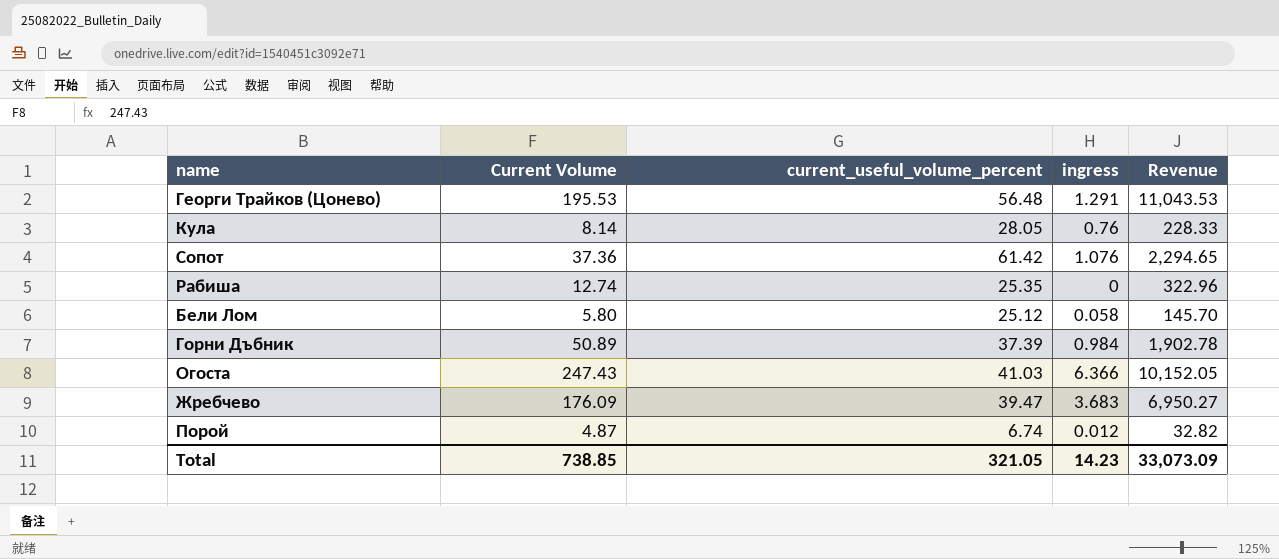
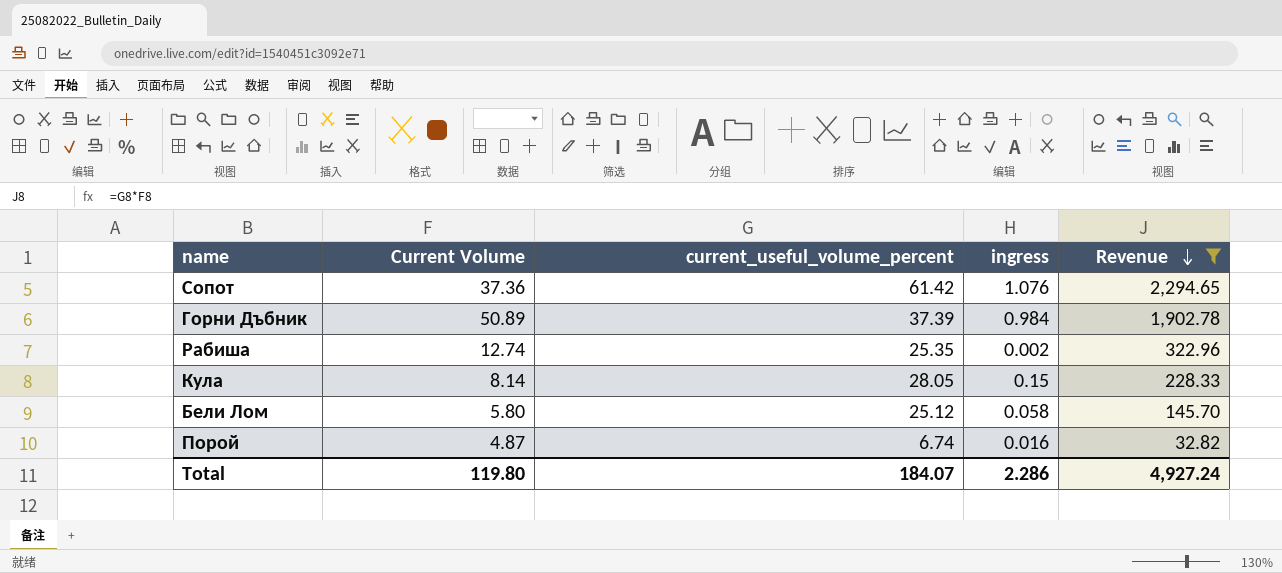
filter: none -> Revenue <= 2,294.65
row order: none -> Revenue descending
Рабиша | ingress: 0 -> 0.002
Кула | ingress: 0.76 -> 0.15
Порой | ingress: 0.012 -> 0.016
Total | Current Volume: 738.85 -> 119.80
Total | current_useful_volume_percent: 321.05 -> 184.07
Total | ingress: 14.23 -> 2.286
Total | Revenue: 33,073.09 -> 4,927.24

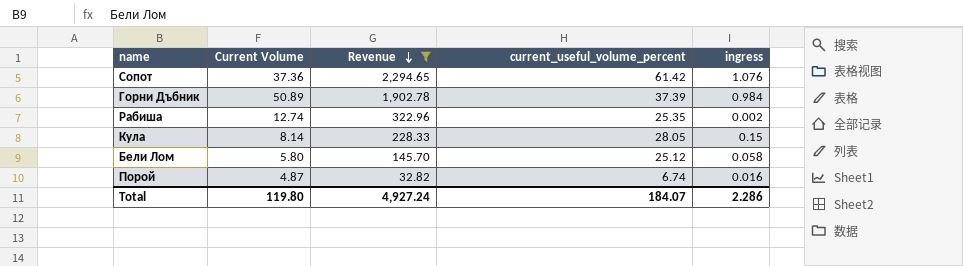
column Revenue | position: 5 -> 3

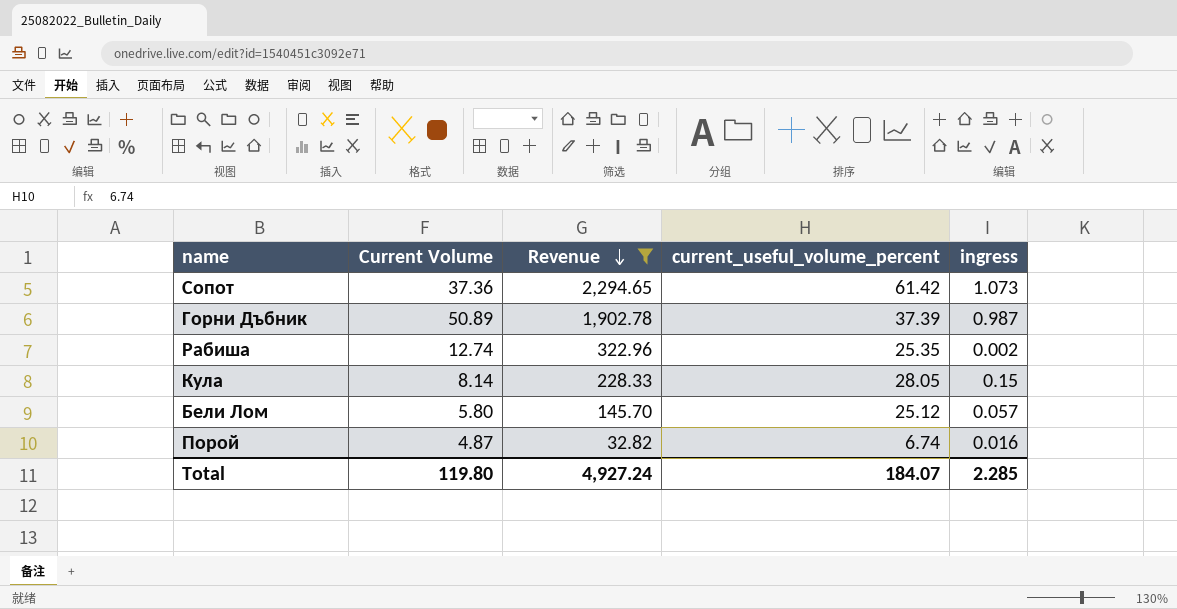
Сопот | ingress: 1.076 -> 1.073
Горни Дъбник | ingress: 0.984 -> 0.987
Бели Лом | ingress: 0.058 -> 0.057
Total | ingress: 2.286 -> 2.285

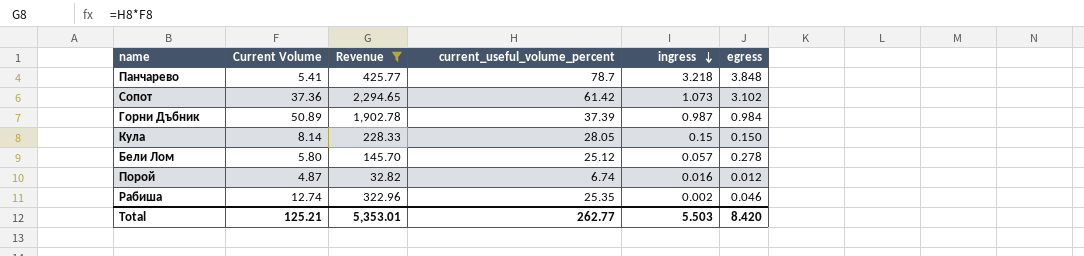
row order: Revenue descending -> ingress descending
column egress | position: none -> 6
row Панчарево: none -> 5.41 | 425.77 | 78.7 | 3.218 | 3.848
Total | Current Volume: 119.80 -> 125.21
Total | Revenue: 4,927.24 -> 5,353.01
Total | current_useful_volume_percent: 184.07 -> 262.77
Total | ingress: 2.285 -> 5.503

